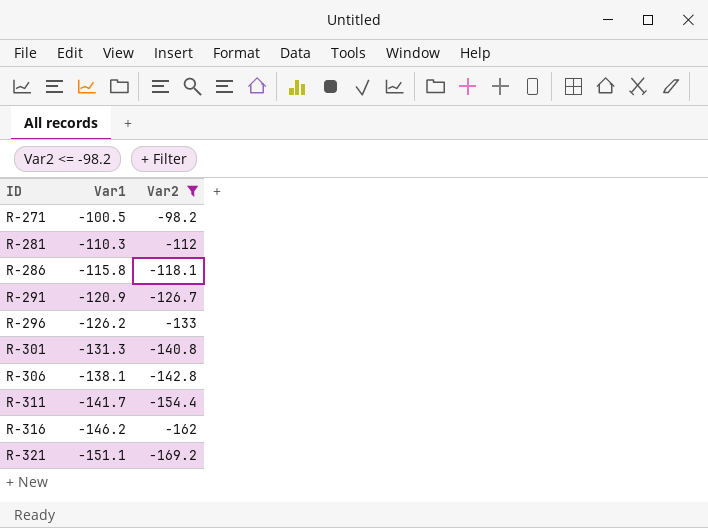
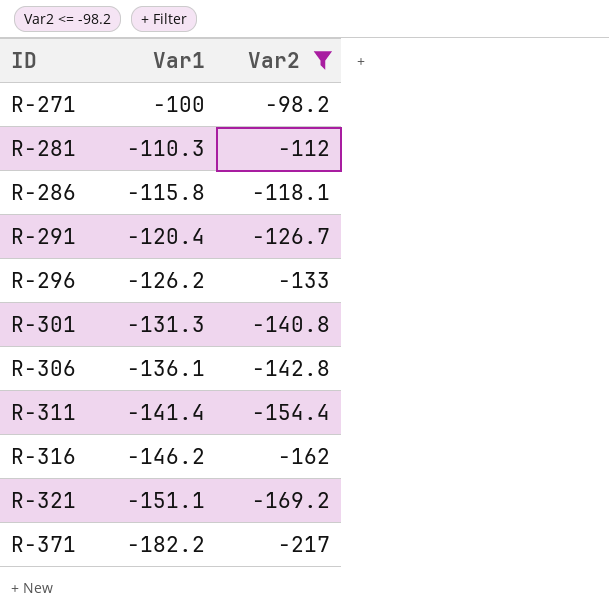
R-271 | Var1: -100.5 -> -100
R-291 | Var1: -120.9 -> -120.4
R-306 | Var1: -138.1 -> -136.1
R-311 | Var1: -141.7 -> -141.4
row R-371: none -> -182.2 | -217

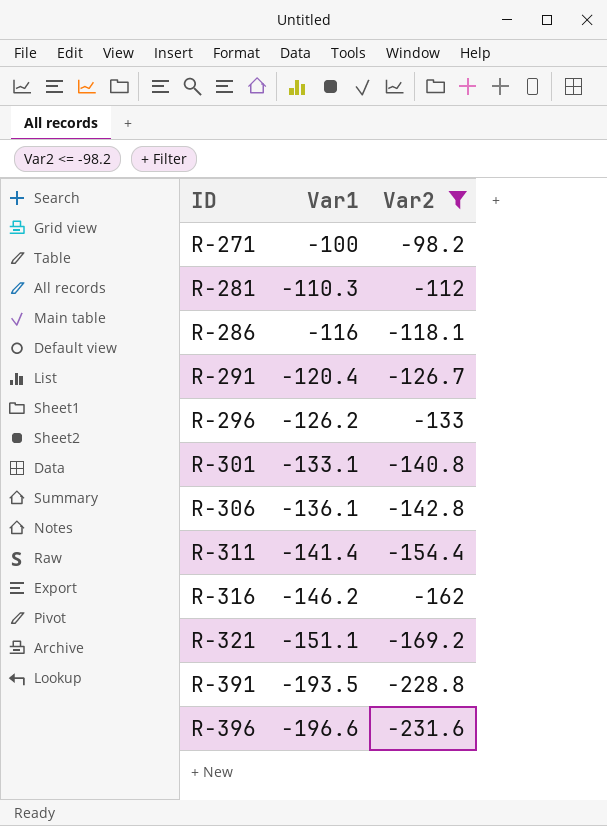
row R-371: -182.2 | -217 -> none
R-286 | Var1: -115.8 -> -116
R-301 | Var1: -131.3 -> -133.1
row R-391: none -> -193.5 | -228.8
row R-396: none -> -196.6 | -231.6

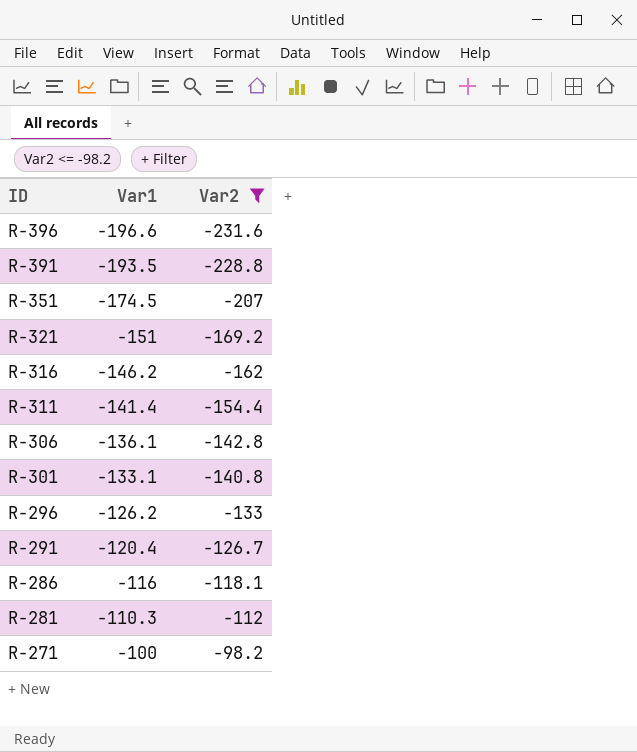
row order: ID ascending -> ID descending
row R-351: none -> -174.5 | -207
R-321 | Var1: -151.1 -> -151

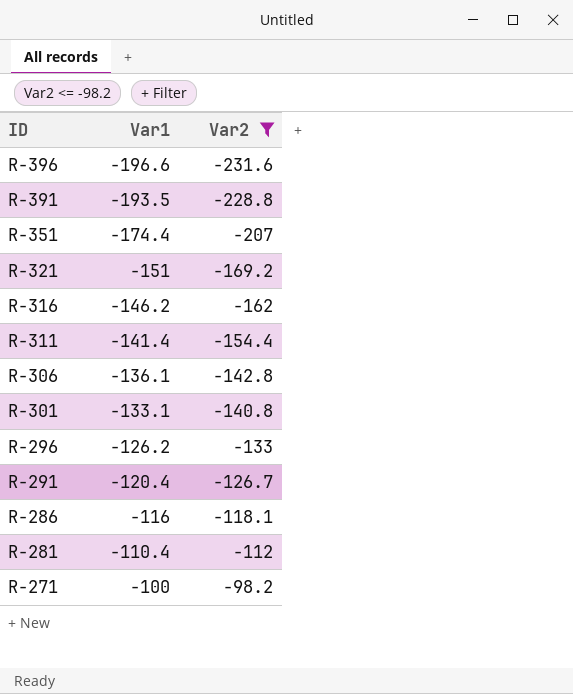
R-351 | Var1: -174.5 -> -174.4
R-281 | Var1: -110.3 -> -110.4

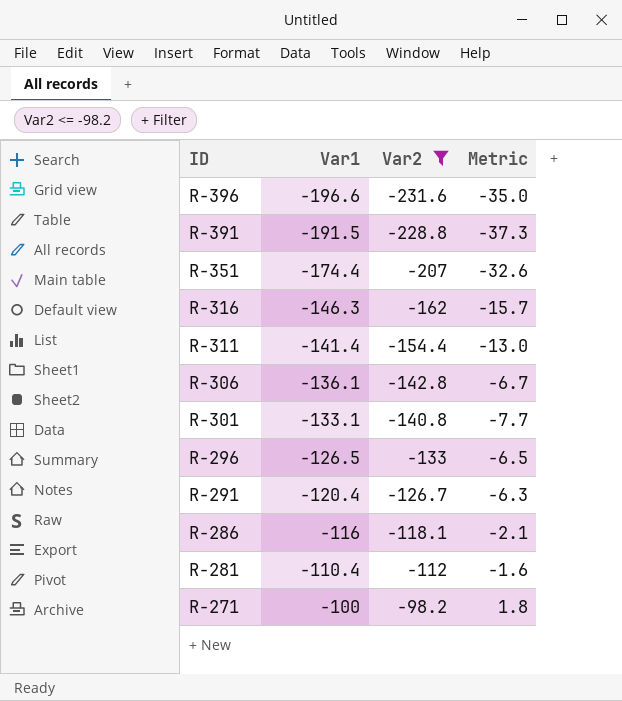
column Metric | formula: none -> [Var2] - [Var1]
row R-321: -151 | -169.2 -> none
R-391 | Var1: -193.5 -> -191.5
R-316 | Var1: -146.2 -> -146.3
R-296 | Var1: -126.2 -> -126.5

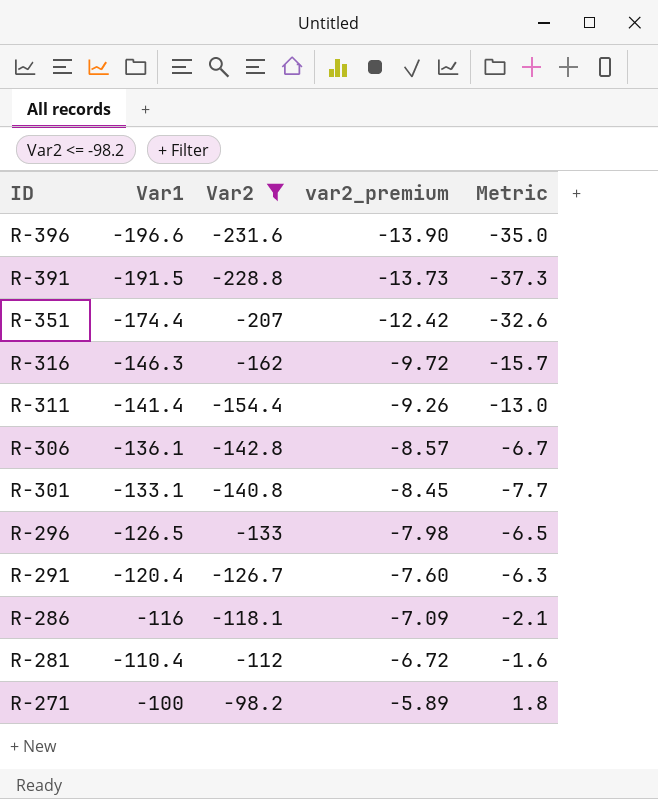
column var2_premium | formula: none -> [Var2] * 0.06

